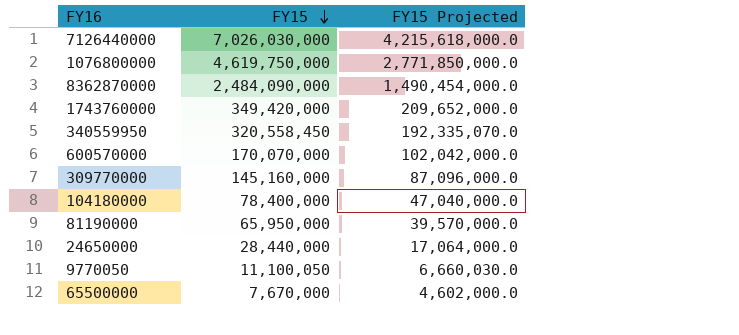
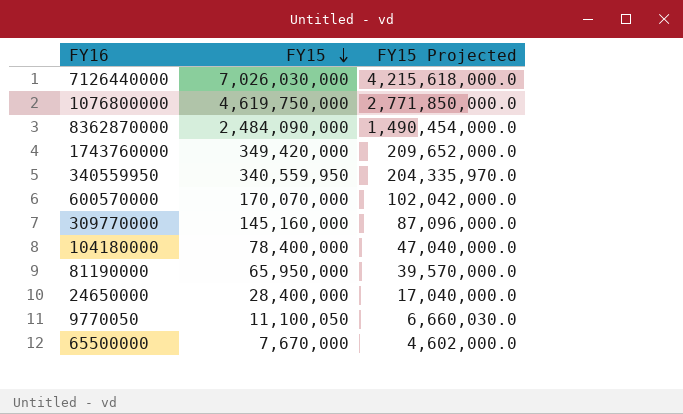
340559950 | FY15: 320,558,450 -> 340,559,950
340559950 | FY15 Projected: 192,335,070.0 -> 204,335,970.0
24650000 | FY15: 28,440,000 -> 28,400,000
24650000 | FY15 Projected: 17,064,000.0 -> 17,040,000.0

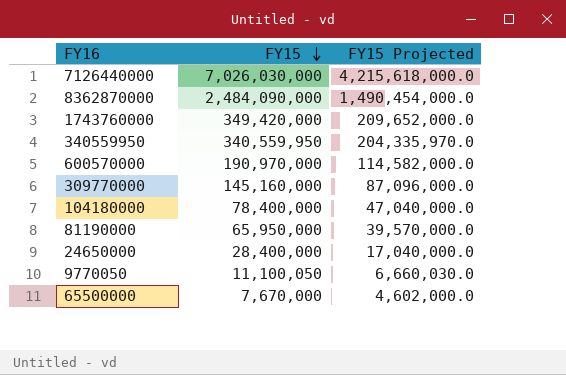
row 1076800000: 4,619,750,000 | 2,771,850,000.0 -> none
600570000 | FY15: 170,070,000 -> 190,970,000
600570000 | FY15 Projected: 102,042,000.0 -> 114,582,000.0

